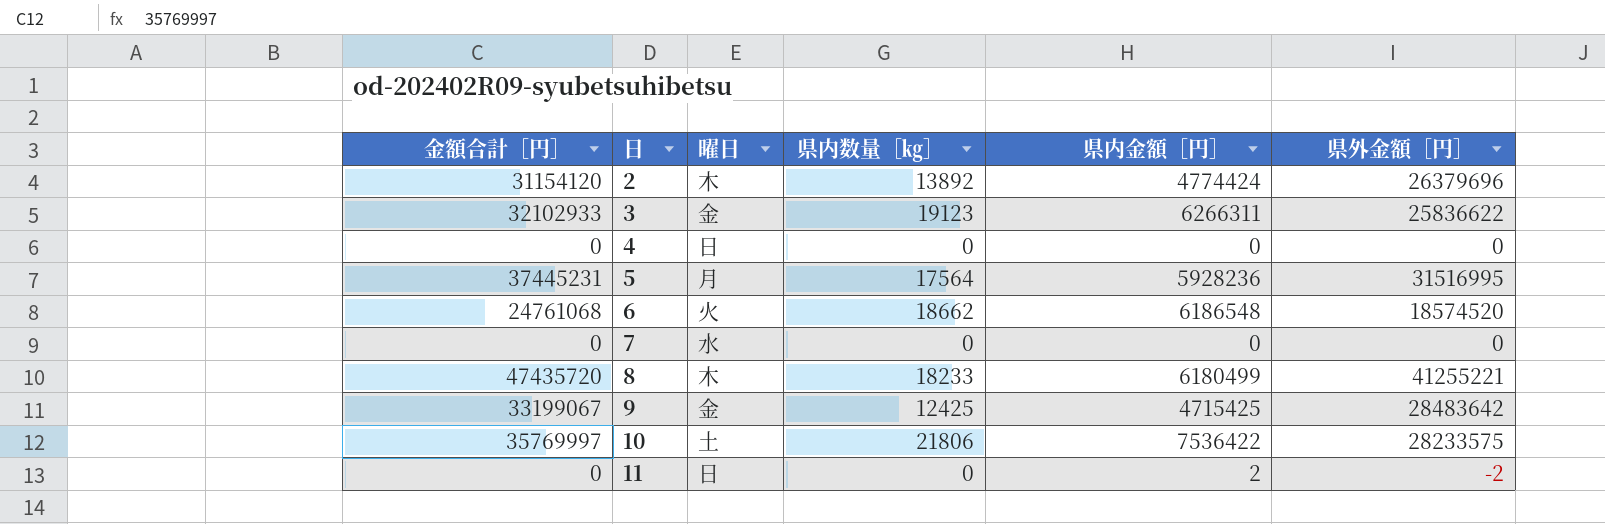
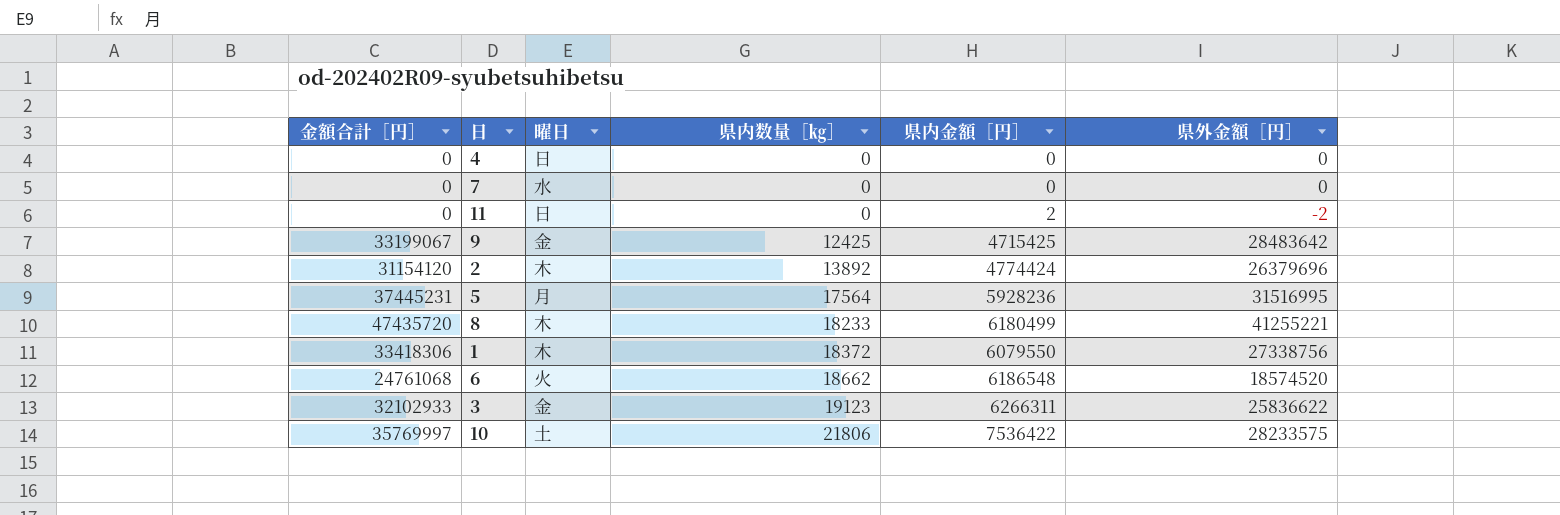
row order: 日 ascending -> 県内数量［㎏］ ascending
row 1: none -> 33418306 | 木 | 18372 | 6079550 | 27338756

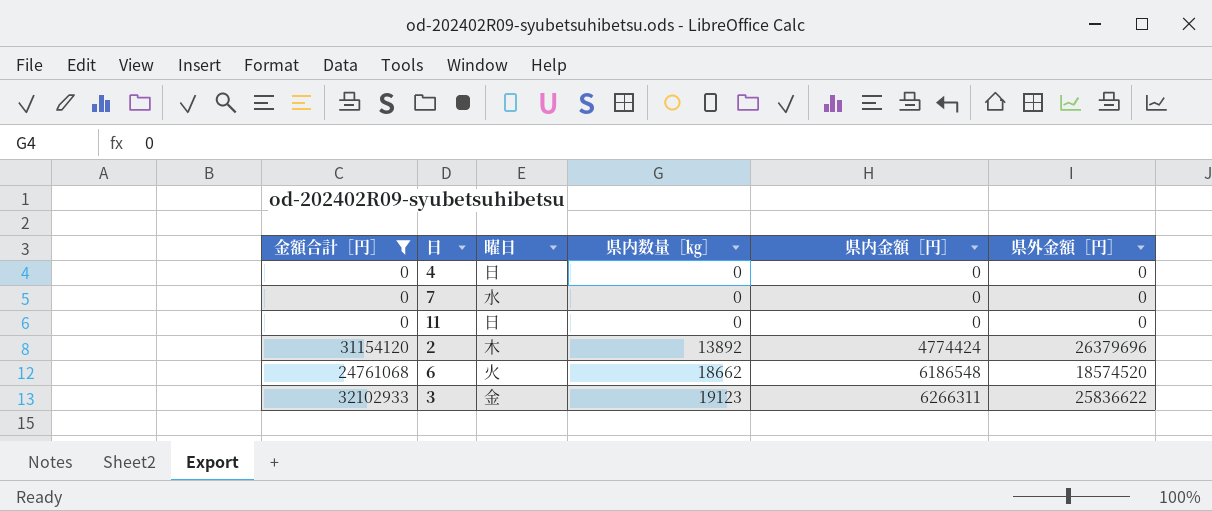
filter: none -> 金額合計［円］ <= 32102933
11 | 県内金額［円］: 2 -> 0
11 | 県外金額［円］: -2 -> 0

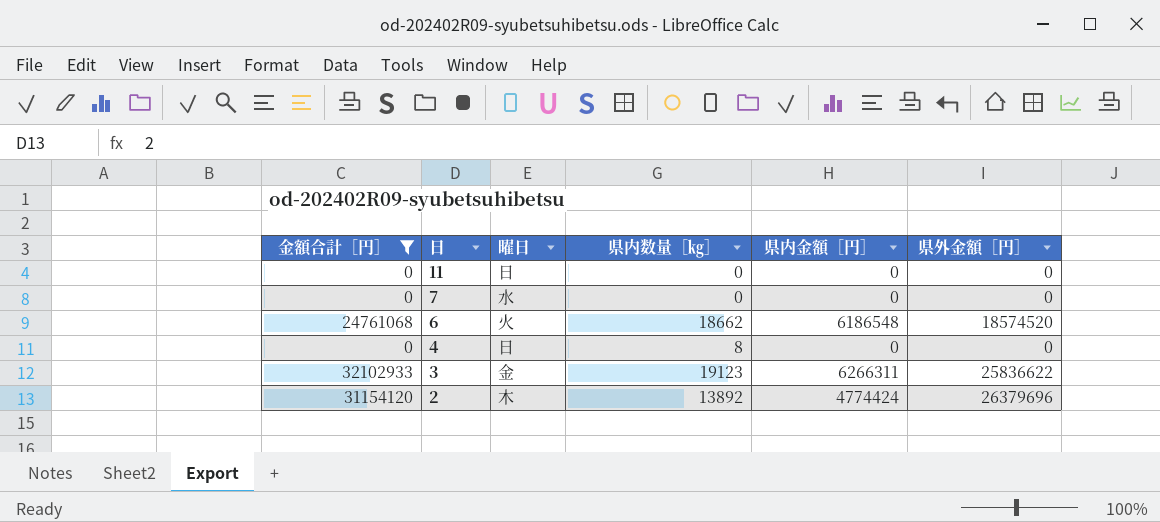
row order: 県内数量［㎏］ ascending -> 日 descending
4 | 県内数量［㎏］: 0 -> 8

